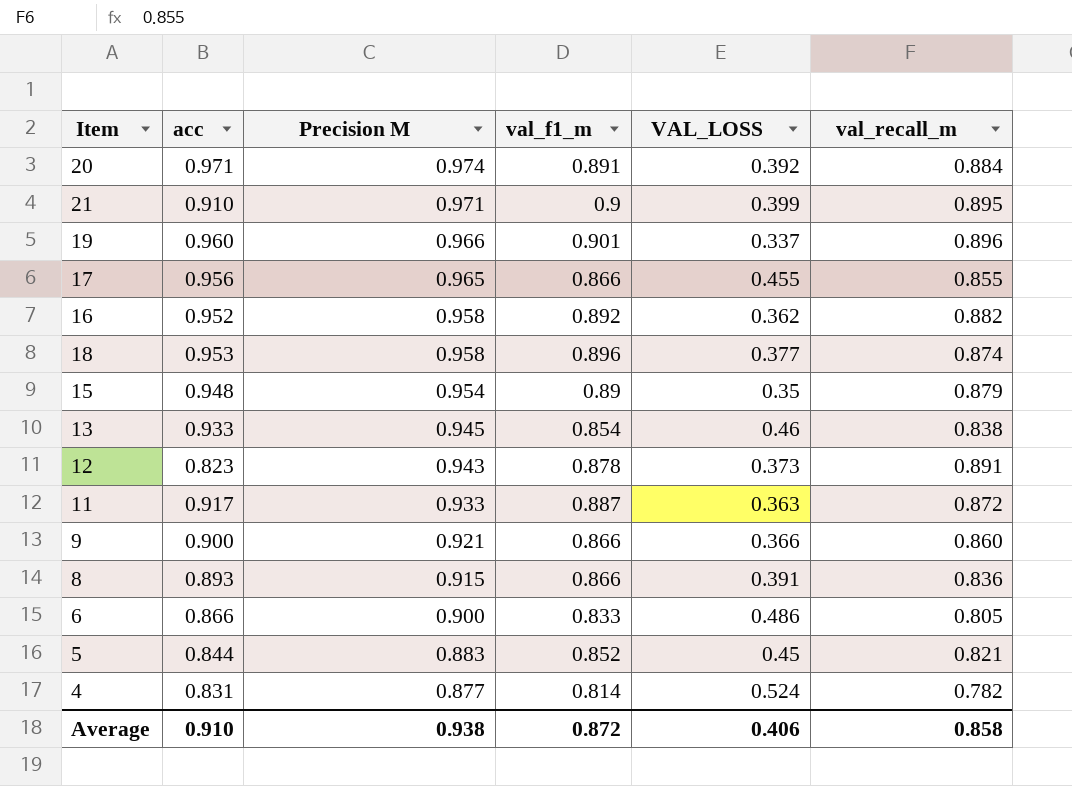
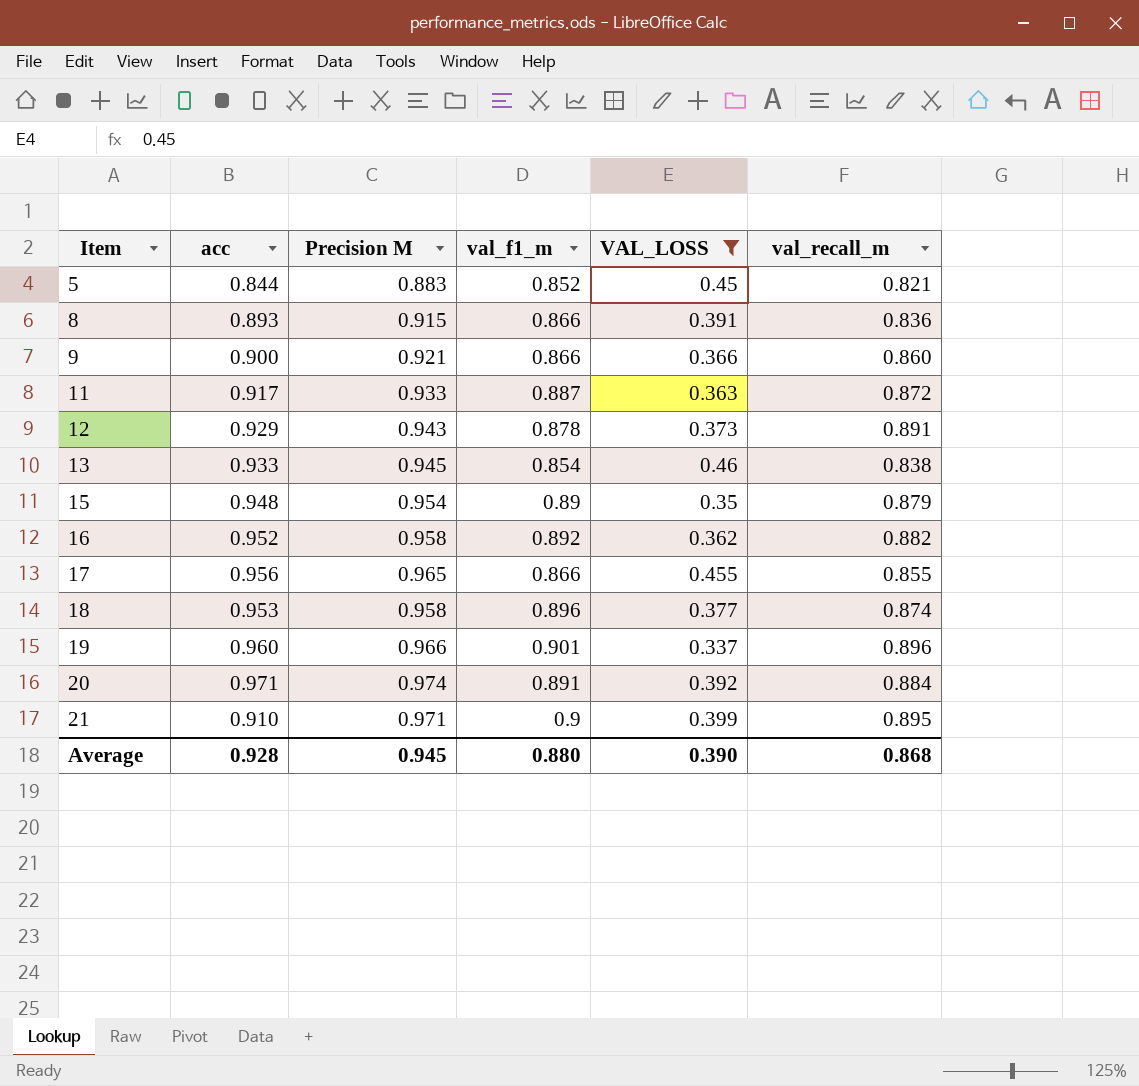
filter: none -> VAL_LOSS <= 0.46
row order: Precision M descending -> Item ascending
12 | acc: 0.823 -> 0.929
Average | acc: 0.910 -> 0.928
Average | Precision M: 0.938 -> 0.945
Average | val_f1_m: 0.872 -> 0.880
Average | VAL_LOSS: 0.406 -> 0.390
Average | val_recall_m: 0.858 -> 0.868

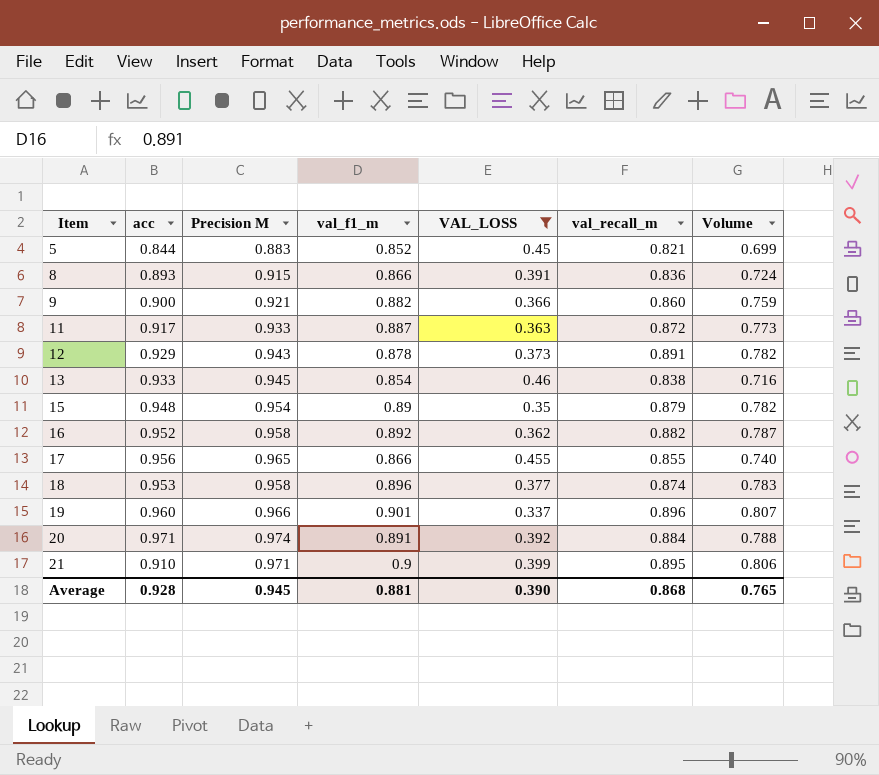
column Volume | formula: none -> [val_f1_m] * [val_recall_m]
9 | val_f1_m: 0.866 -> 0.882
Average | val_f1_m: 0.880 -> 0.881

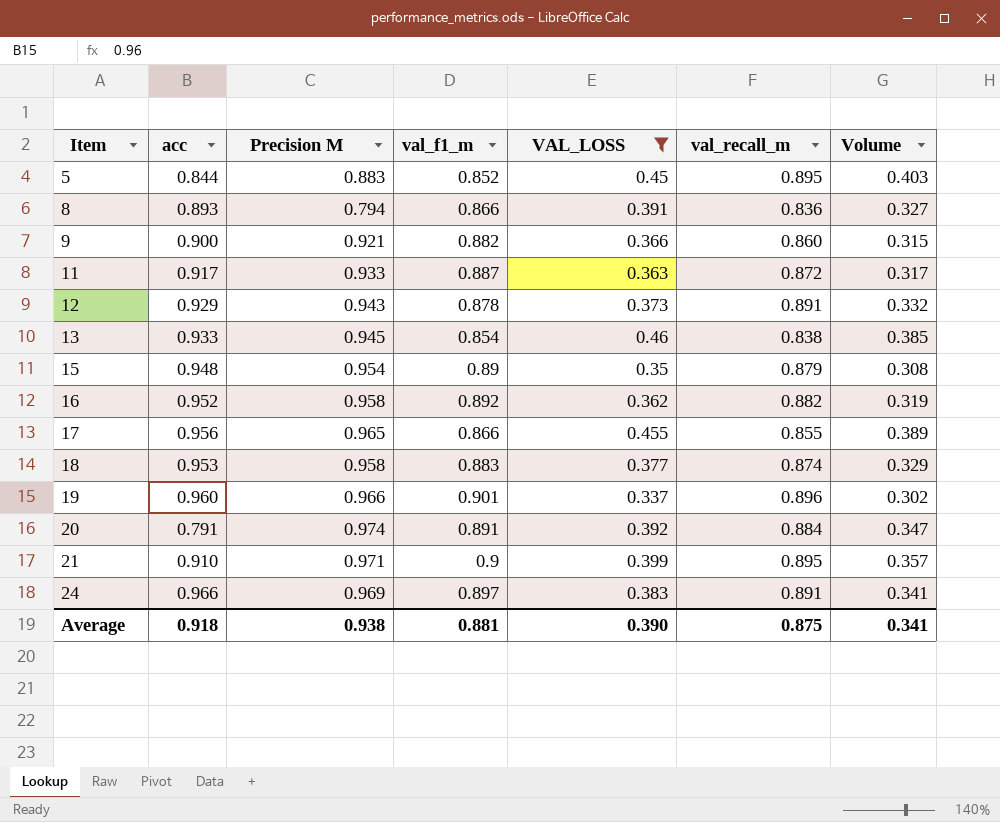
column Volume | formula: [val_f1_m] * [val_recall_m] -> [VAL_LOSS] * [val_recall_m]
5 | val_recall_m: 0.821 -> 0.895
8 | Precision M: 0.915 -> 0.794
18 | val_f1_m: 0.896 -> 0.883
20 | acc: 0.971 -> 0.791
row 24: none -> 0.966 | 0.969 | 0.897 | 0.383 | 0.891 | 0.341
Average | acc: 0.928 -> 0.918
Average | Precision M: 0.945 -> 0.938
Average | val_recall_m: 0.868 -> 0.875
Average | Volume: 0.765 -> 0.341

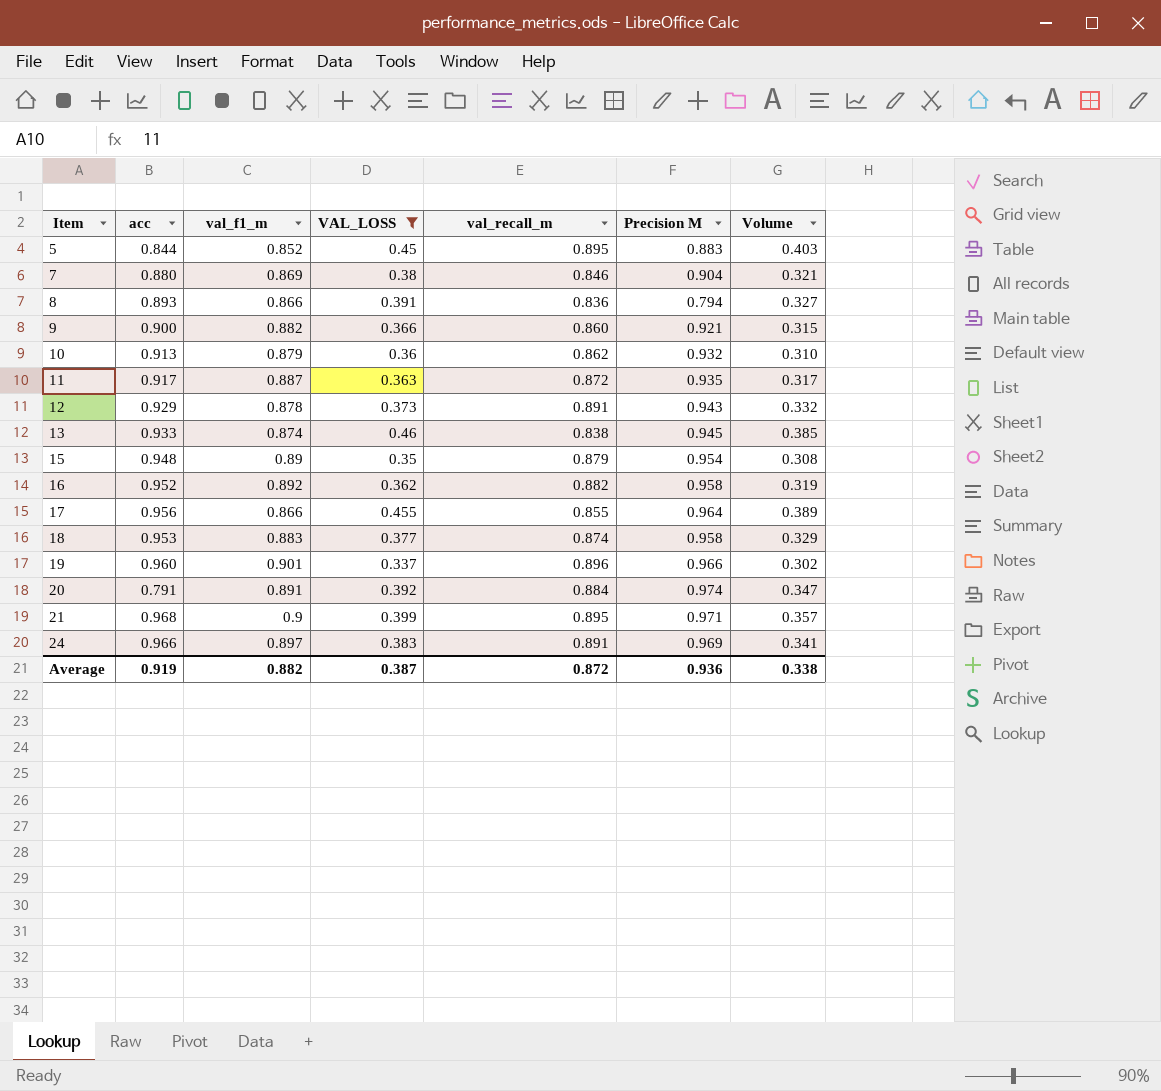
column Precision M | position: 3 -> 6
row 7: none -> 0.880 | 0.869 | 0.38 | 0.846 | 0.904 | 0.321
row 10: none -> 0.913 | 0.879 | 0.36 | 0.862 | 0.932 | 0.310
11 | Precision M: 0.933 -> 0.935
13 | val_f1_m: 0.854 -> 0.874
17 | Precision M: 0.965 -> 0.964
21 | acc: 0.910 -> 0.968
Average | acc: 0.918 -> 0.919
Average | val_f1_m: 0.881 -> 0.882
Average | VAL_LOSS: 0.390 -> 0.387
Average | val_recall_m: 0.875 -> 0.872
Average | Precision M: 0.938 -> 0.936
Average | Volume: 0.341 -> 0.338

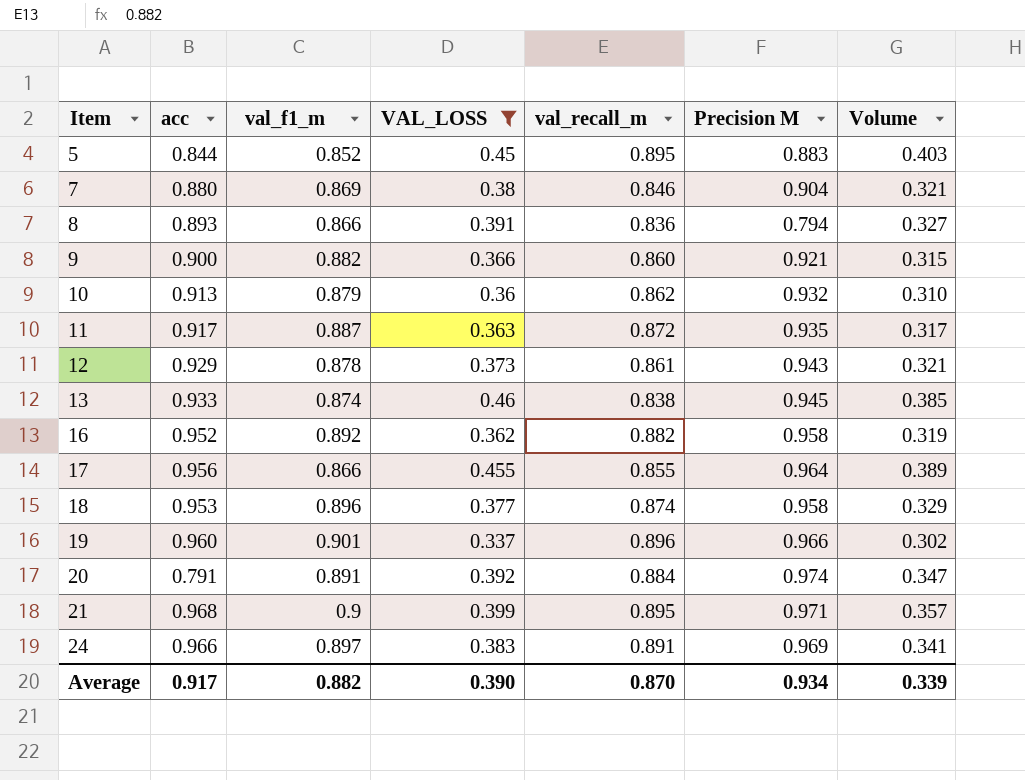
row 15: 0.948 | 0.89 | 0.35 | 0.879 | 0.954 | 0.308 -> none
12 | val_recall_m: 0.891 -> 0.861
12 | Volume: 0.332 -> 0.321
18 | val_f1_m: 0.883 -> 0.896
Average | acc: 0.919 -> 0.917
Average | VAL_LOSS: 0.387 -> 0.390
Average | val_recall_m: 0.872 -> 0.870
Average | Precision M: 0.936 -> 0.934
Average | Volume: 0.338 -> 0.339

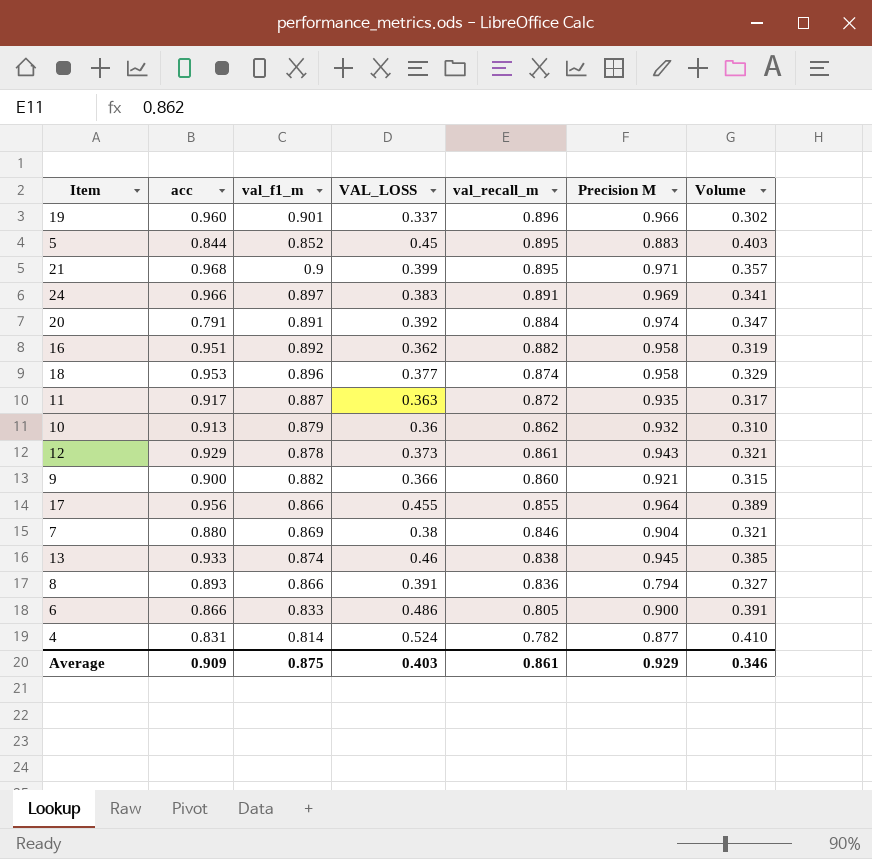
filter: VAL_LOSS <= 0.46 -> none
row order: Item ascending -> val_recall_m descending
16 | acc: 0.952 -> 0.951
Average | acc: 0.917 -> 0.909
Average | val_f1_m: 0.882 -> 0.875
Average | VAL_LOSS: 0.390 -> 0.403
Average | val_recall_m: 0.870 -> 0.861
Average | Precision M: 0.934 -> 0.929
Average | Volume: 0.339 -> 0.346

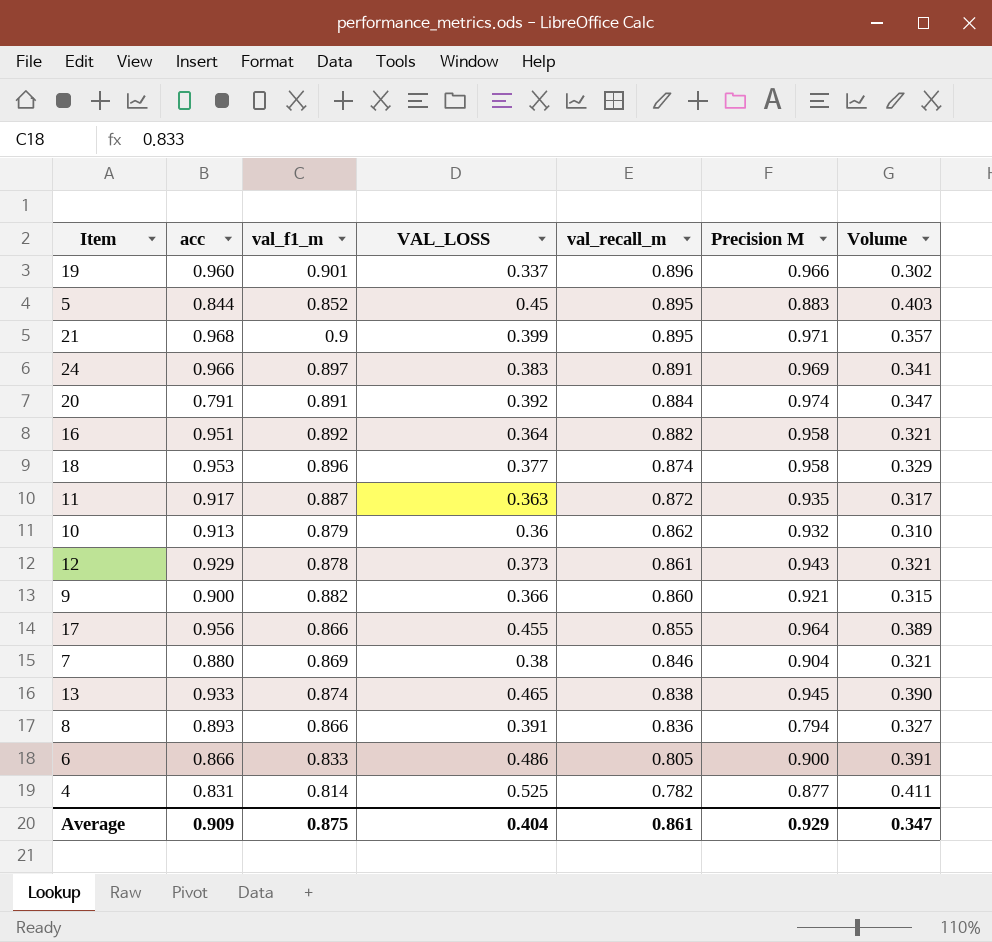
16 | VAL_LOSS: 0.362 -> 0.364
16 | Volume: 0.319 -> 0.321
13 | VAL_LOSS: 0.46 -> 0.465
13 | Volume: 0.385 -> 0.390
4 | VAL_LOSS: 0.524 -> 0.525
4 | Volume: 0.410 -> 0.411
Average | VAL_LOSS: 0.403 -> 0.404
Average | Volume: 0.346 -> 0.347

